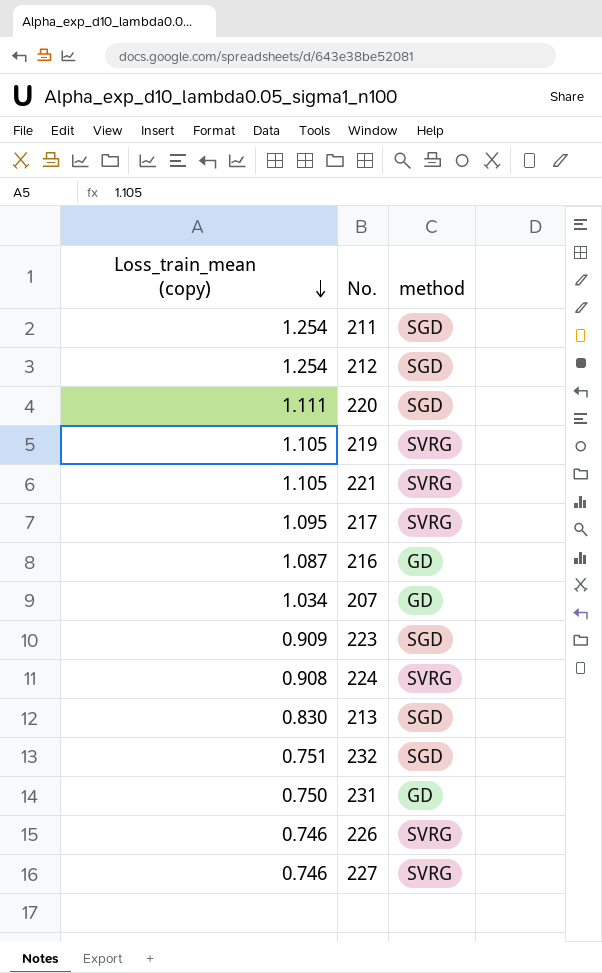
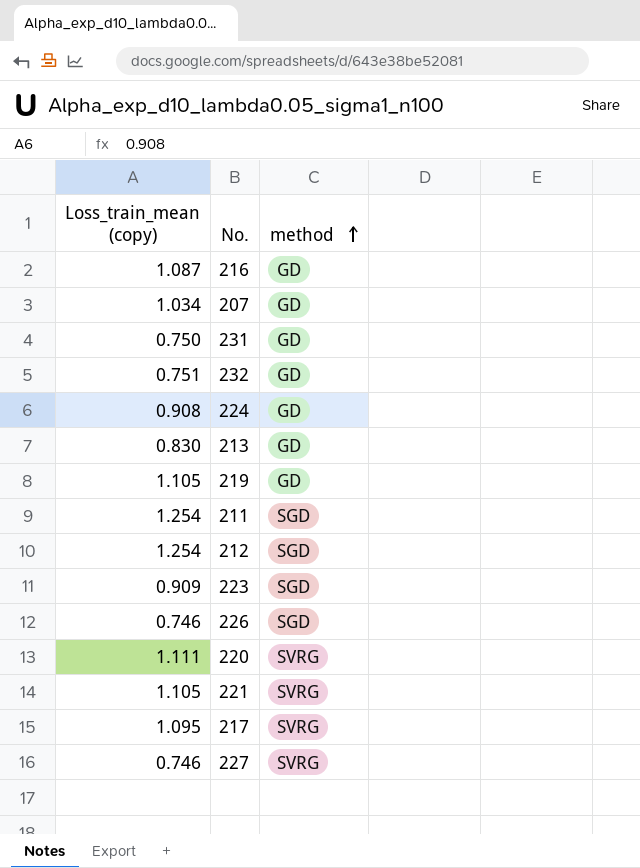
row order: Loss_train_mean (copy) descending -> method ascending
232 | method: SGD -> GD
224 | method: SVRG -> GD
213 | method: SGD -> GD
219 | method: SVRG -> GD
226 | method: SVRG -> SGD
220 | method: SGD -> SVRG

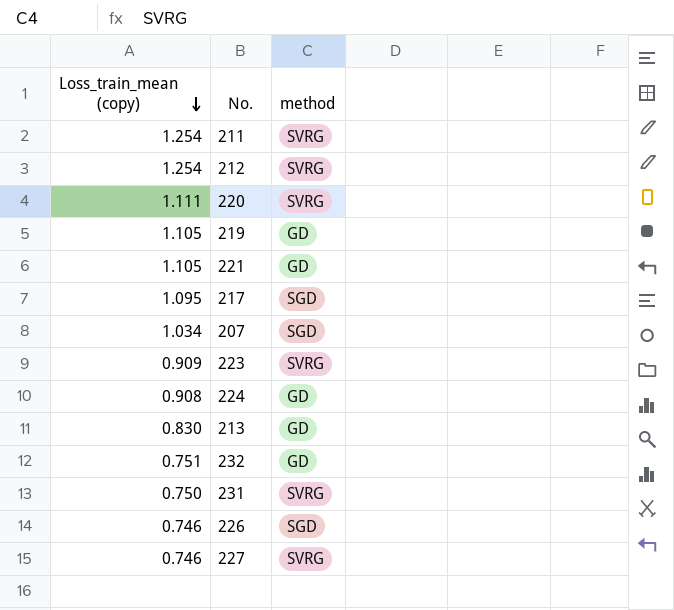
row order: method ascending -> Loss_train_mean (copy) descending
row 216: 1.087 | GD -> none
211 | method: SGD -> SVRG
212 | method: SGD -> SVRG
221 | method: SVRG -> GD
217 | method: SVRG -> SGD
207 | method: GD -> SGD
223 | method: SGD -> SVRG
231 | method: GD -> SVRG

